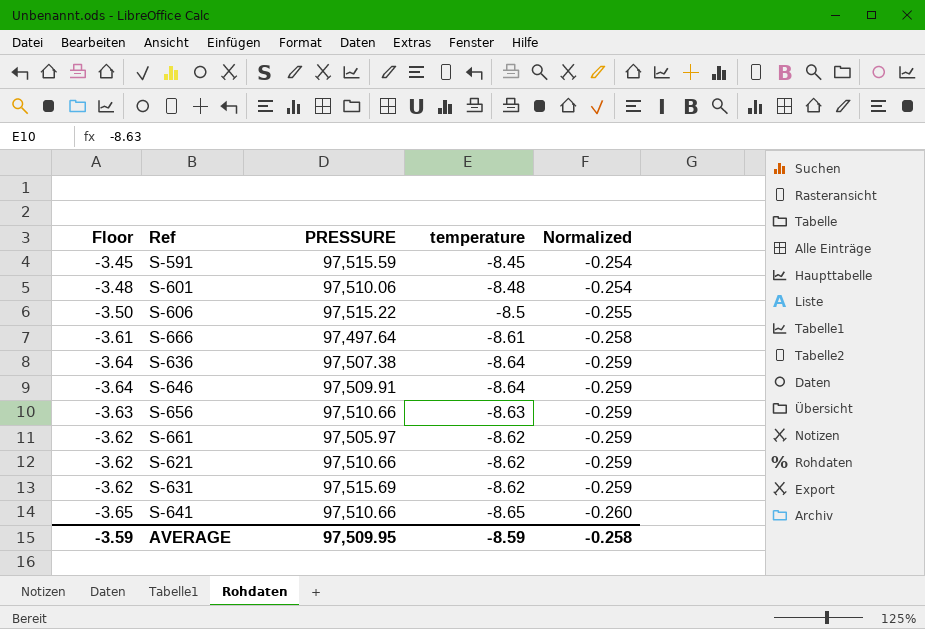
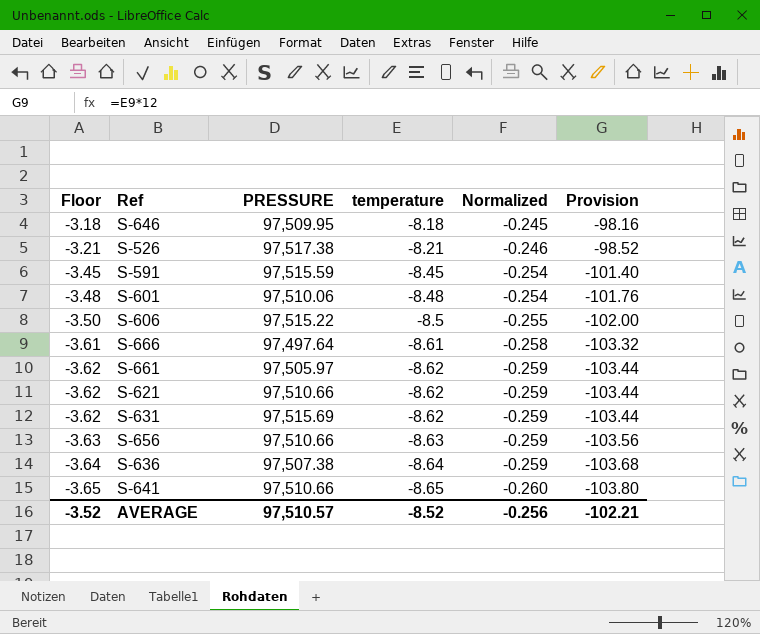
row order: Normalized descending -> Floor descending
column Provision | formula: none -> [temperature] * 12
S-646 | Floor: -3.64 -> -3.18
S-646 | PRESSURE: 97,509.91 -> 97,509.95
S-646 | temperature: -8.64 -> -8.18
S-646 | Normalized: -0.259 -> -0.245
row S-526: none -> -3.21 | 97,517.38 | -8.21 | -0.246 | -98.52
AVERAGE | Floor: -3.59 -> -3.52
AVERAGE | PRESSURE: 97,509.95 -> 97,510.57
AVERAGE | temperature: -8.59 -> -8.52
AVERAGE | Normalized: -0.258 -> -0.256

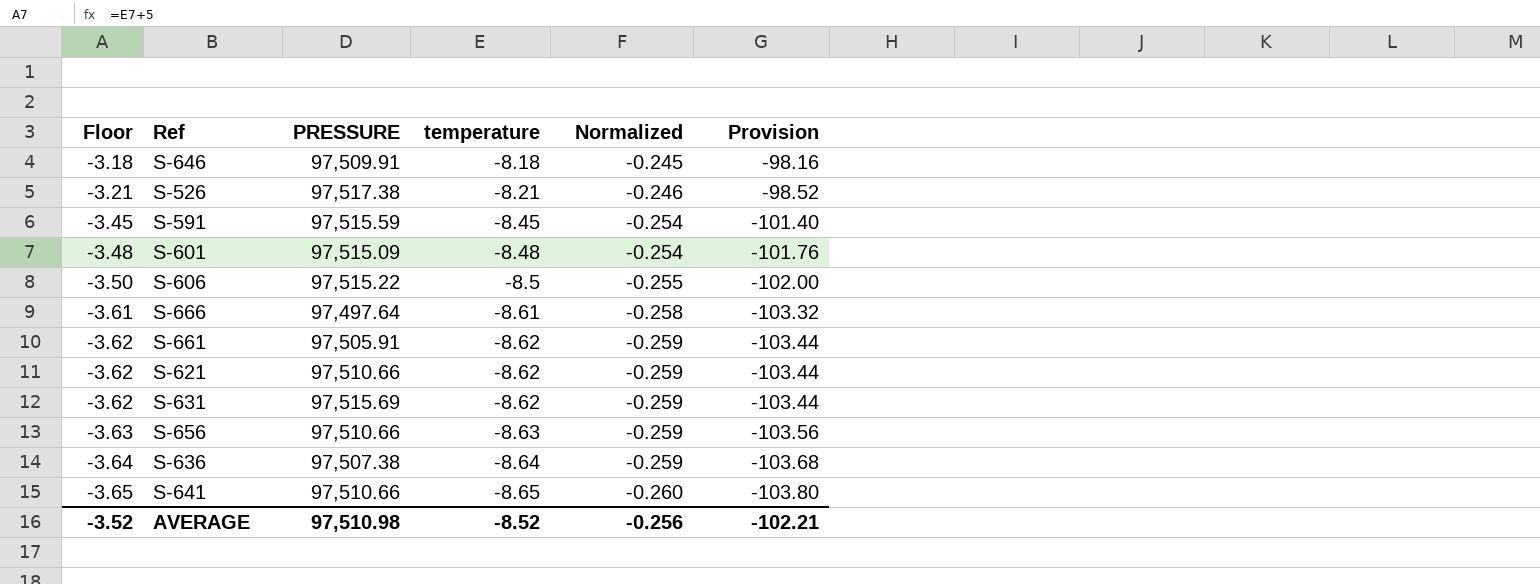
S-646 | PRESSURE: 97,509.95 -> 97,509.91
S-601 | PRESSURE: 97,510.06 -> 97,515.09
S-661 | PRESSURE: 97,505.97 -> 97,505.91
AVERAGE | PRESSURE: 97,510.57 -> 97,510.98

